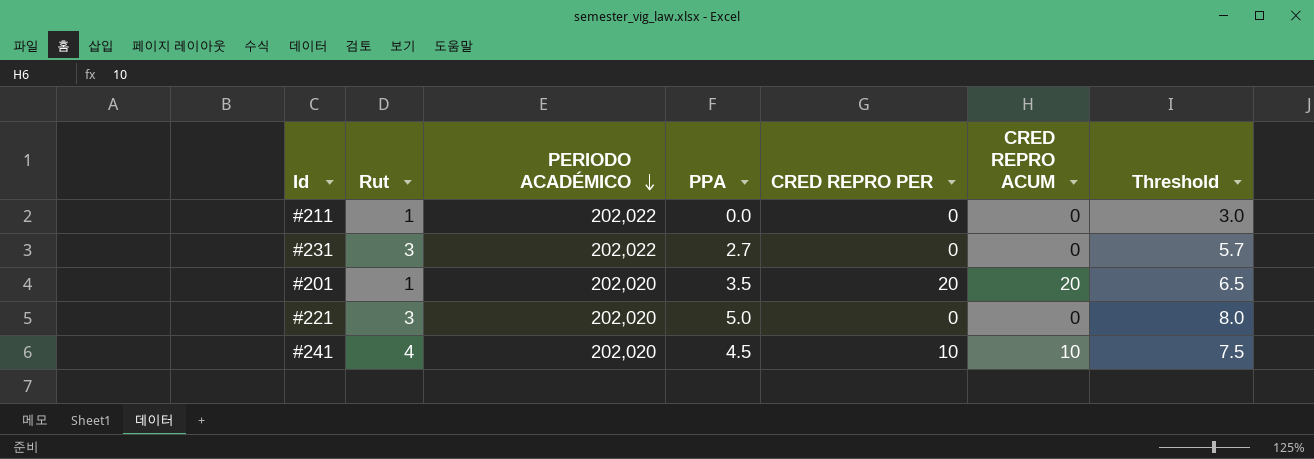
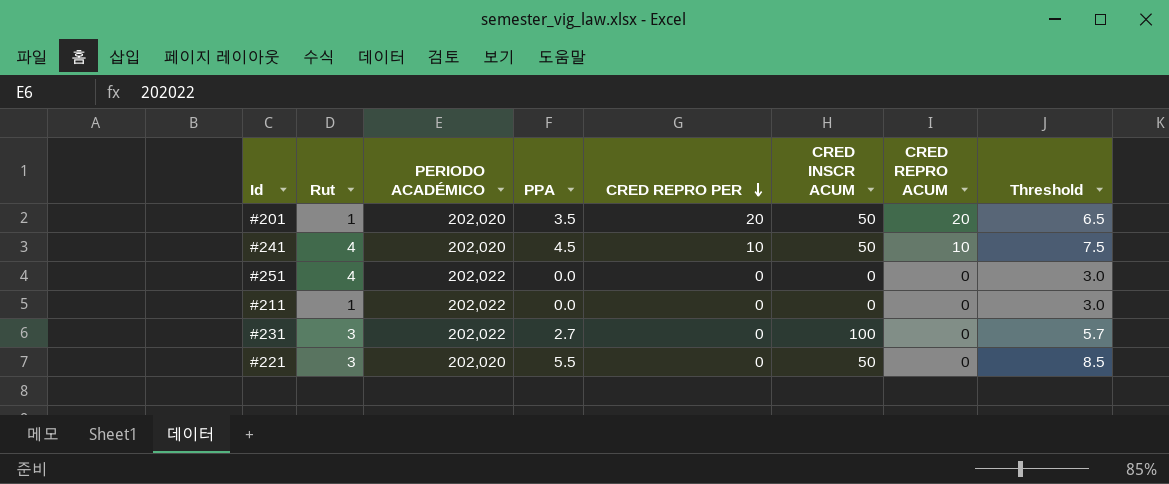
row order: PERIODO ACADÉMICO descending -> CRED REPRO PER descending
column CRED INSCR ACUM | position: none -> 6
row #251: none -> 4 | 202,022 | 0.0 | 0 | 0 | 0 | 3.0
#221 | PPA: 5.0 -> 5.5
#221 | Threshold: 8.0 -> 8.5

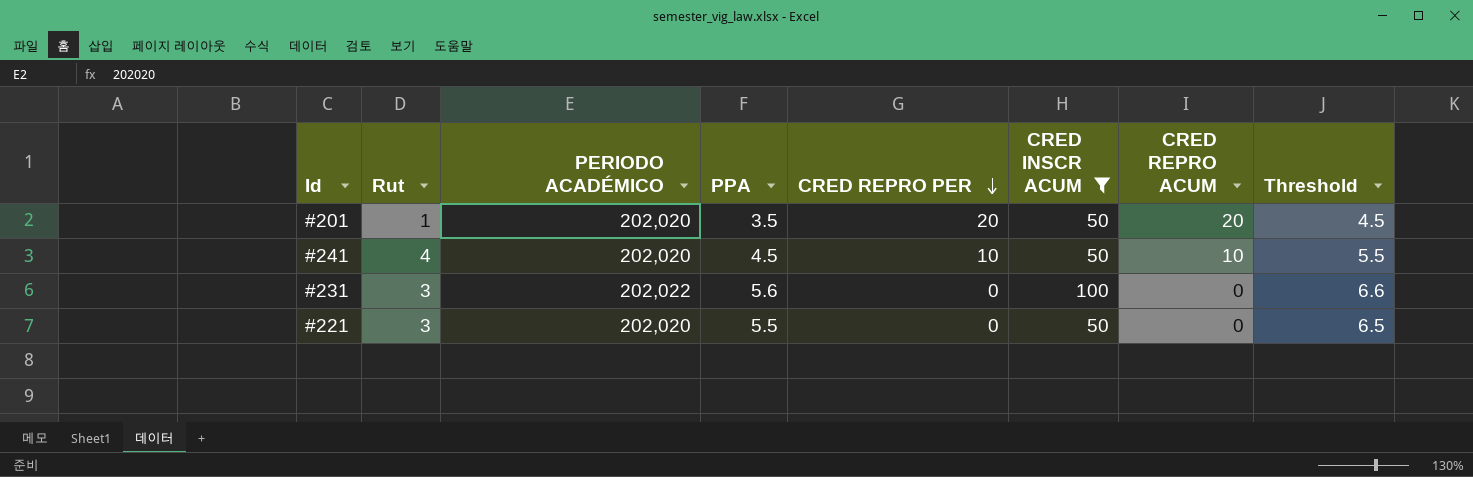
filter: none -> CRED INSCR ACUM != 0
column Threshold | formula: [PPA] + 3 -> [PPA] + 1
#231 | PPA: 2.7 -> 5.6

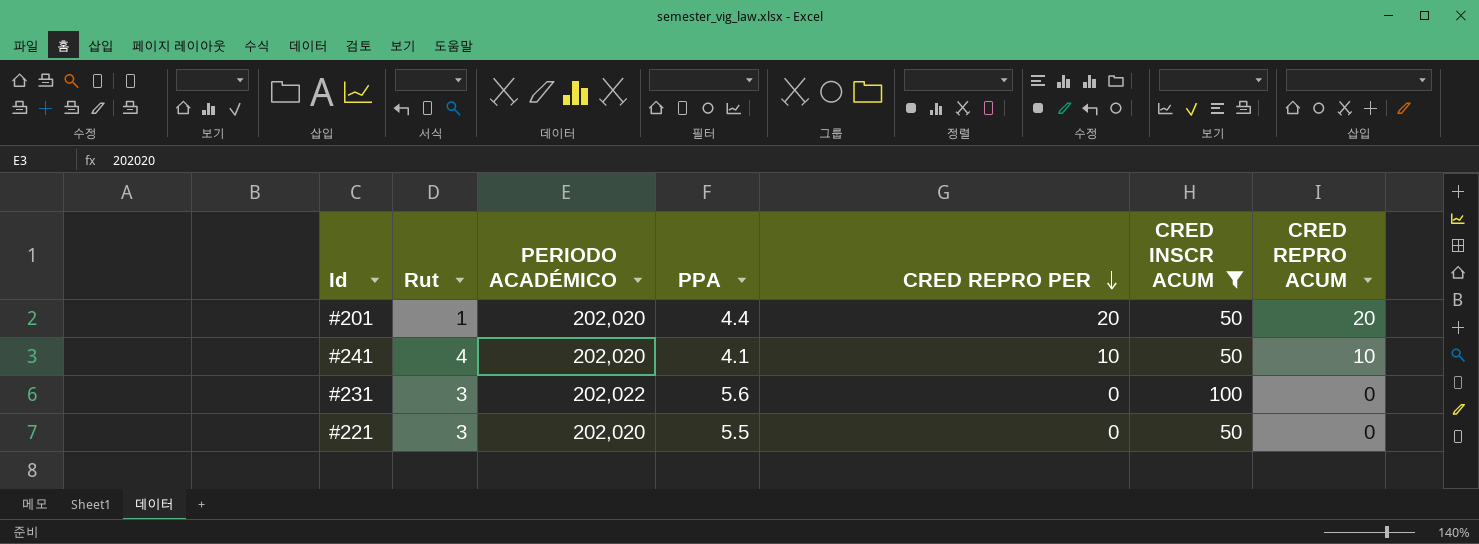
column Threshold | formula: [PPA] + 1 -> none
#201 | PPA: 3.5 -> 4.4
#241 | PPA: 4.5 -> 4.1

